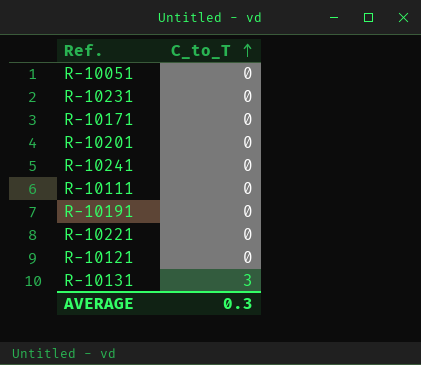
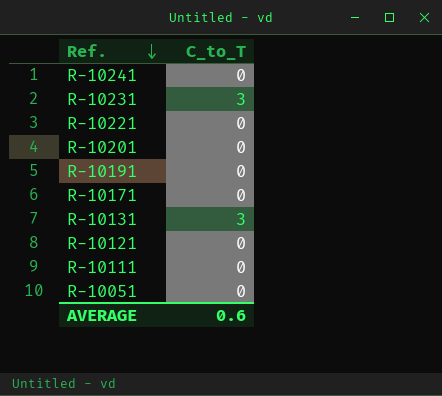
row order: C_to_T ascending -> Ref. descending
R-10231 | C_to_T: 0 -> 3
AVERAGE | C_to_T: 0.3 -> 0.6

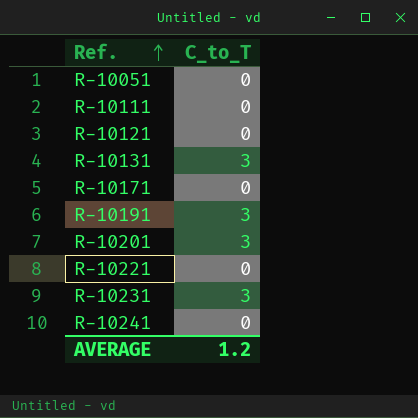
row order: Ref. descending -> Ref. ascending
R-10191 | C_to_T: 0 -> 3
R-10201 | C_to_T: 0 -> 3
AVERAGE | C_to_T: 0.6 -> 1.2

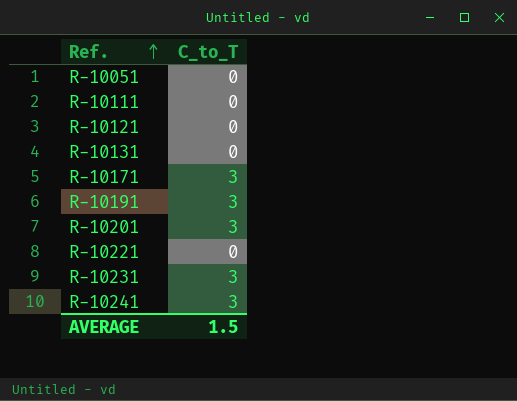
R-10131 | C_to_T: 3 -> 0
R-10171 | C_to_T: 0 -> 3
R-10241 | C_to_T: 0 -> 3
AVERAGE | C_to_T: 1.2 -> 1.5

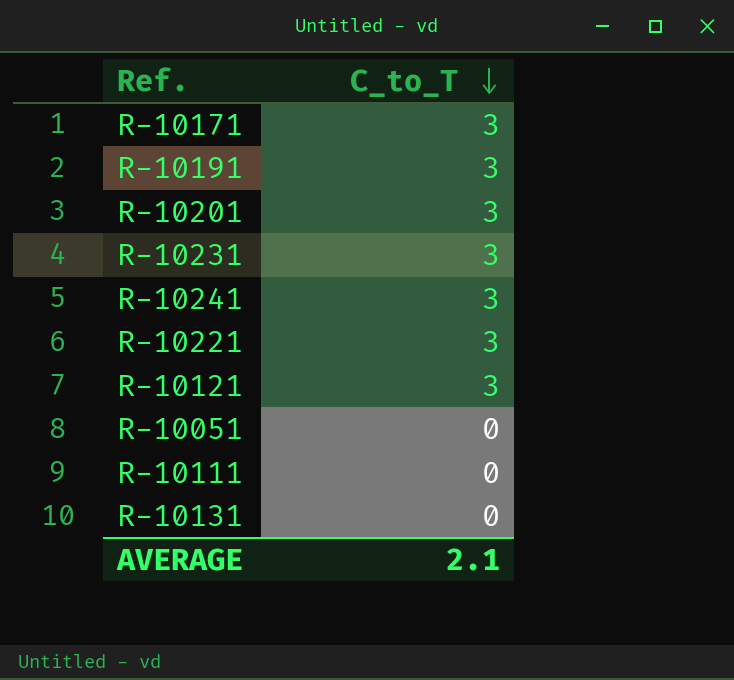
row order: Ref. ascending -> C_to_T descending
R-10221 | C_to_T: 0 -> 3
R-10121 | C_to_T: 0 -> 3
AVERAGE | C_to_T: 1.5 -> 2.1

